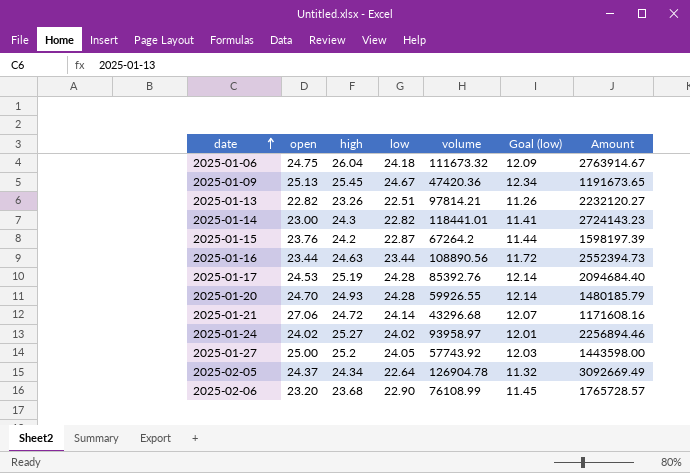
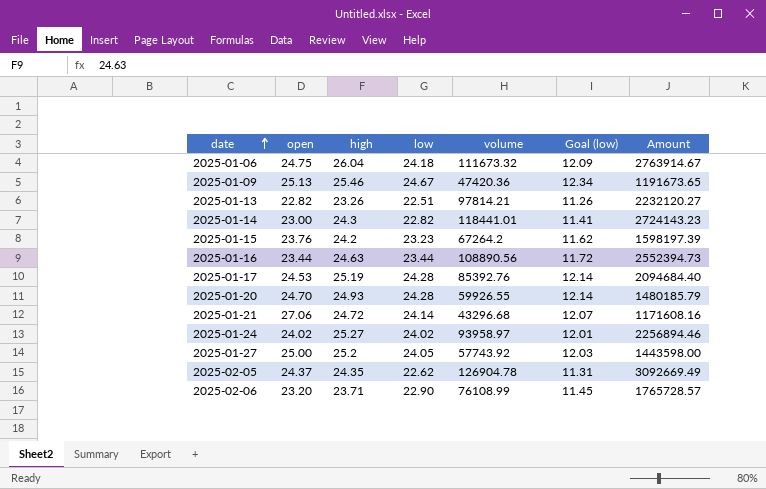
2025-01-09 | high: 25.45 -> 25.46
2025-01-15 | low: 22.87 -> 23.23
2025-01-15 | Goal (low): 11.44 -> 11.62
2025-02-05 | high: 24.34 -> 24.35
2025-02-05 | low: 22.64 -> 22.62
2025-02-05 | Goal (low): 11.32 -> 11.31
2025-02-06 | high: 23.68 -> 23.71

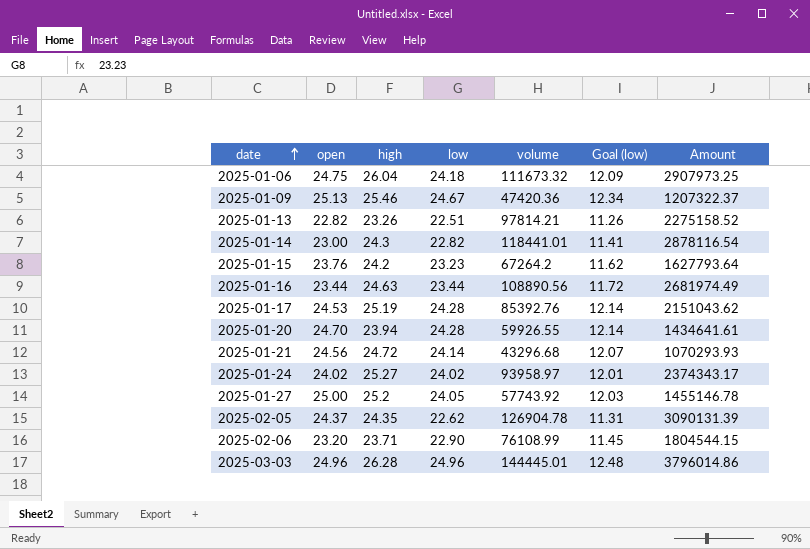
column Amount | formula: [open] * [volume] -> [high] * [volume]
2025-01-20 | high: 24.93 -> 23.94
2025-01-21 | open: 27.06 -> 24.56
row 2025-03-03: none -> 24.96 | 26.28 | 24.96 | 144445.01 | 12.48 | 3796014.86

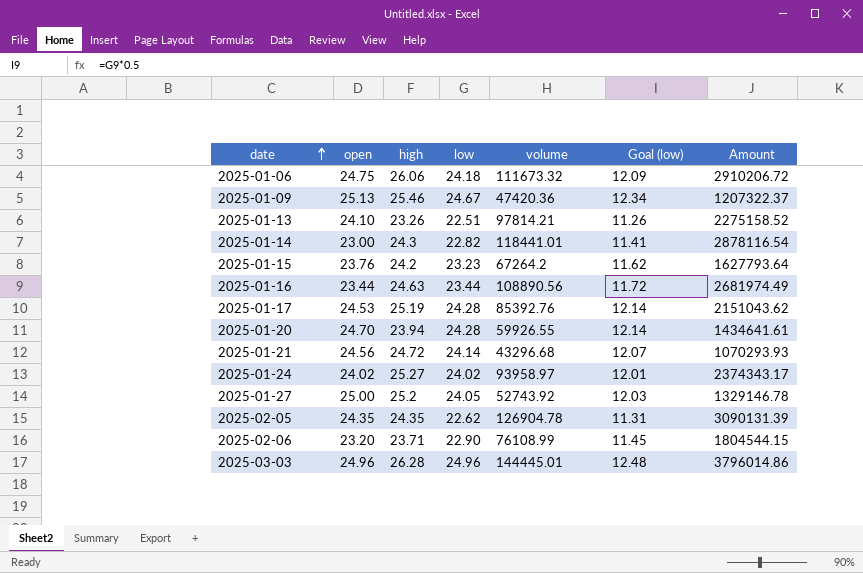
2025-01-06 | high: 26.04 -> 26.06
2025-01-06 | Amount: 2907973.25 -> 2910206.72
2025-01-13 | open: 22.82 -> 24.10
2025-01-27 | volume: 57743.92 -> 52743.92
2025-01-27 | Amount: 1455146.78 -> 1329146.78
2025-02-05 | open: 24.37 -> 24.35

